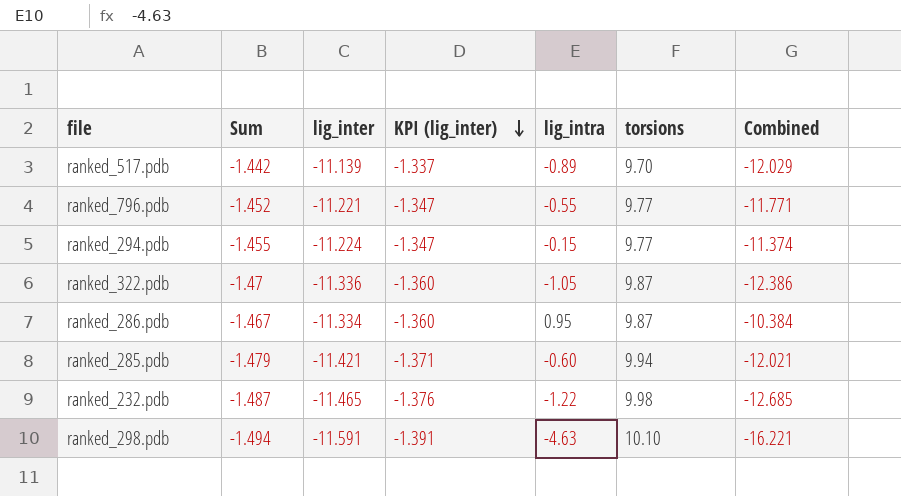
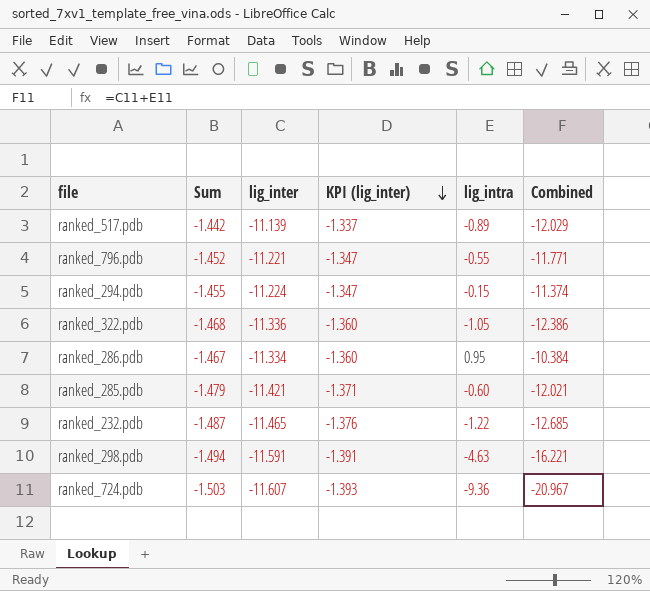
column torsions | formula: [Sum] - [lig_inter] -> none
ranked_322.pdb | Sum: -1.47 -> -1.468
row ranked_724.pdb: none -> -1.503 | -11.607 | -1.393 | -9.36 | -20.967

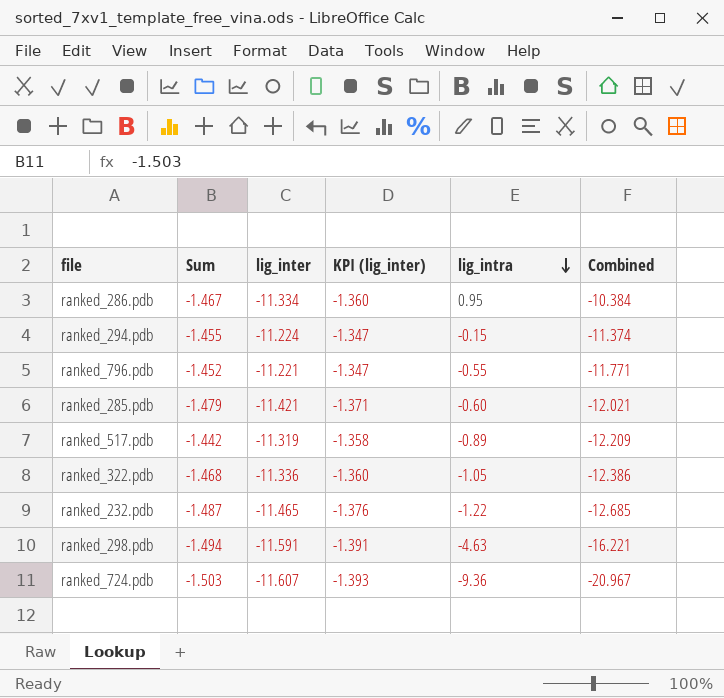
row order: KPI (lig_inter) descending -> lig_intra descending
ranked_517.pdb | lig_inter: -11.139 -> -11.319
ranked_517.pdb | KPI (lig_inter): -1.337 -> -1.358
ranked_517.pdb | Combined: -12.029 -> -12.209

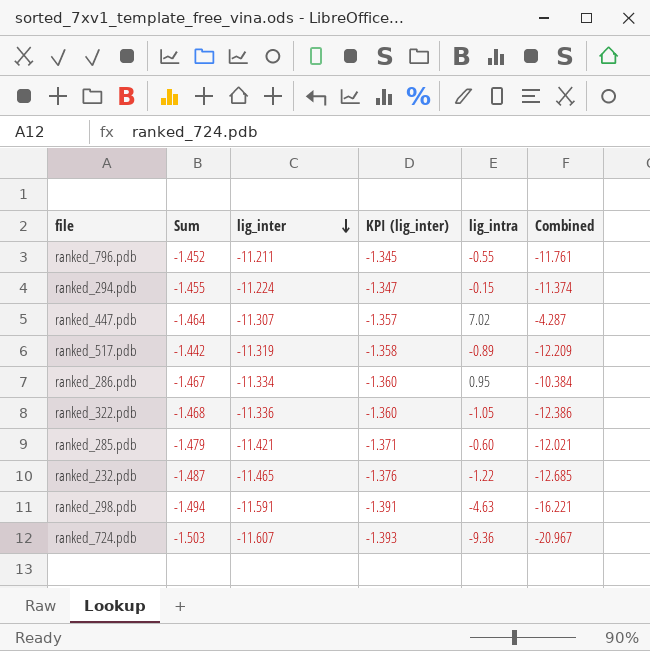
row order: lig_intra descending -> lig_inter descending
ranked_796.pdb | lig_inter: -11.221 -> -11.211
ranked_796.pdb | KPI (lig_inter): -1.347 -> -1.345
ranked_796.pdb | Combined: -11.771 -> -11.761
row ranked_447.pdb: none -> -1.464 | -11.307 | -1.357 | 7.02 | -4.287

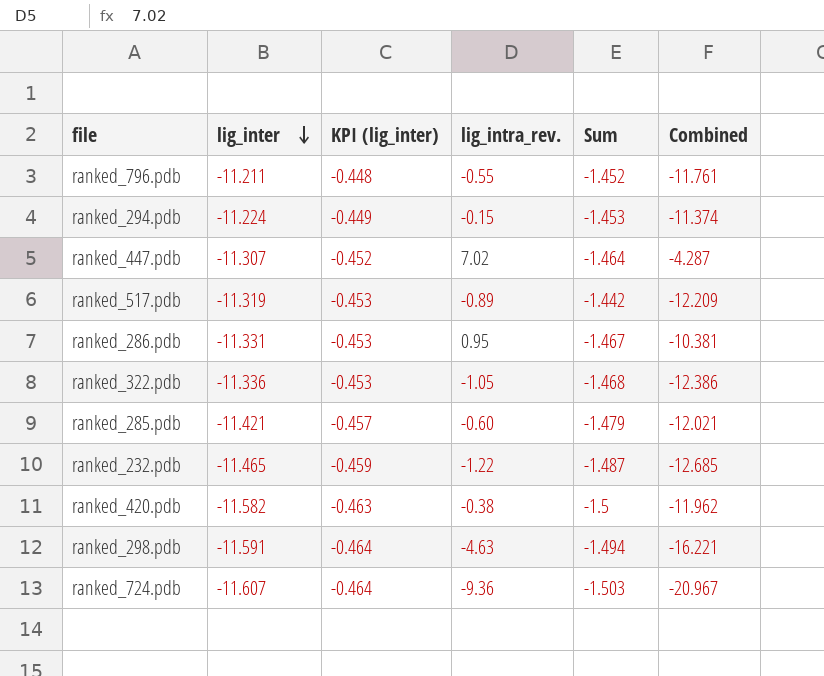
column KPI (lig_inter) | formula: [lig_inter] * 0.12 -> [lig_inter] * 0.04
column name: lig_intra -> lig_intra_rev.
column Sum | position: 2 -> 5
ranked_294.pdb | Sum: -1.455 -> -1.453
ranked_286.pdb | lig_inter: -11.334 -> -11.331
ranked_286.pdb | Combined: -10.384 -> -10.381
row ranked_420.pdb: none -> -11.582 | -0.463 | -0.38 | -1.5 | -11.962

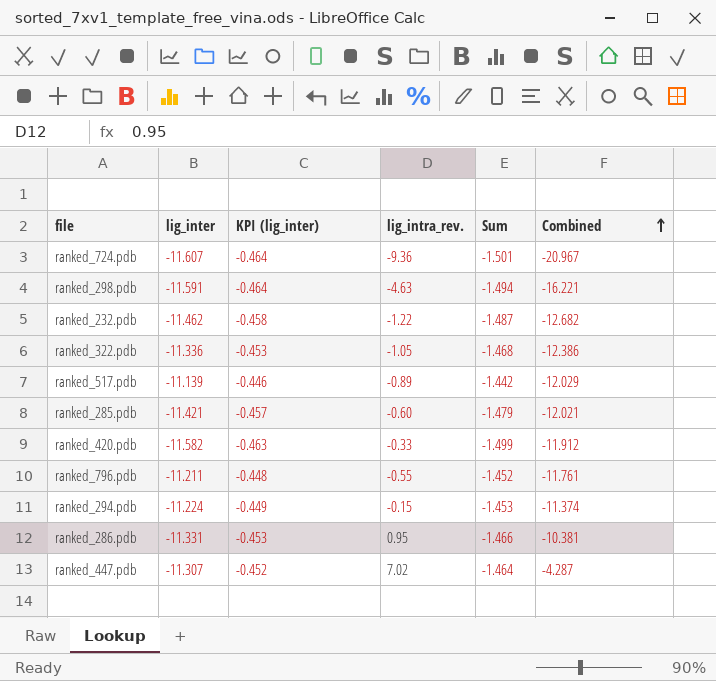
row order: lig_inter descending -> Combined ascending
ranked_724.pdb | Sum: -1.503 -> -1.501
ranked_232.pdb | lig_inter: -11.465 -> -11.462
ranked_232.pdb | KPI (lig_inter): -0.459 -> -0.458
ranked_232.pdb | Combined: -12.685 -> -12.682
ranked_517.pdb | lig_inter: -11.319 -> -11.139
ranked_517.pdb | KPI (lig_inter): -0.453 -> -0.446
ranked_517.pdb | Combined: -12.209 -> -12.029
ranked_420.pdb | lig_intra_rev.: -0.38 -> -0.33
ranked_420.pdb | Sum: -1.5 -> -1.499
ranked_420.pdb | Combined: -11.962 -> -11.912
ranked_286.pdb | Sum: -1.467 -> -1.466

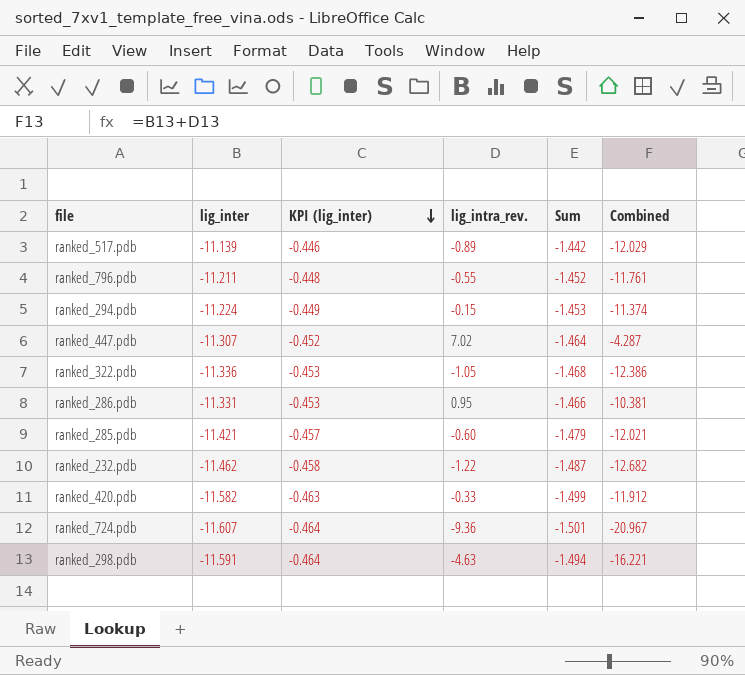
row order: Combined ascending -> KPI (lig_inter) descending

